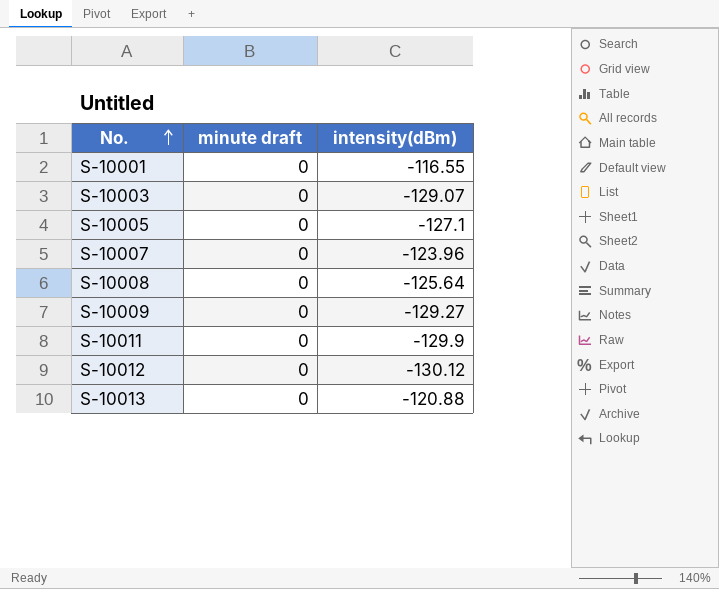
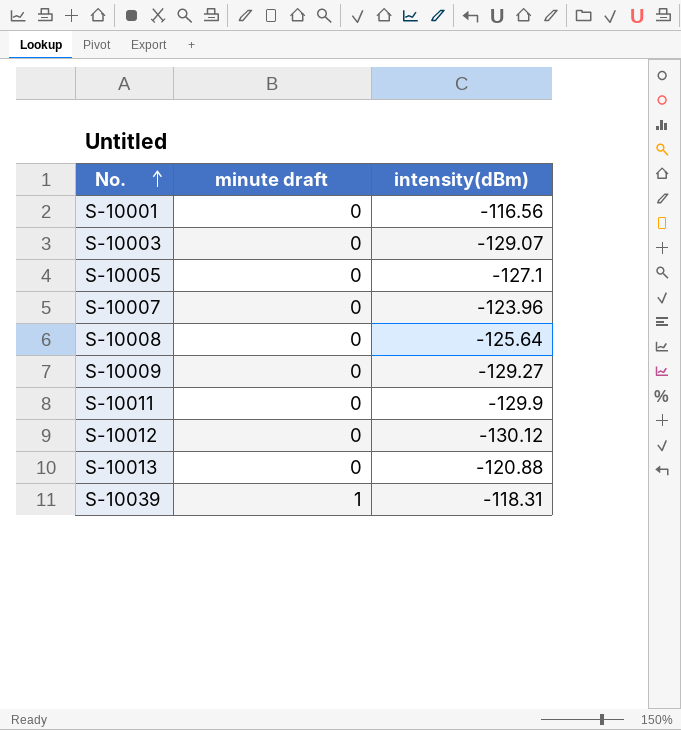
S-10001 | intensity(dBm): -116.55 -> -116.56
row S-10039: none -> 1 | -118.31

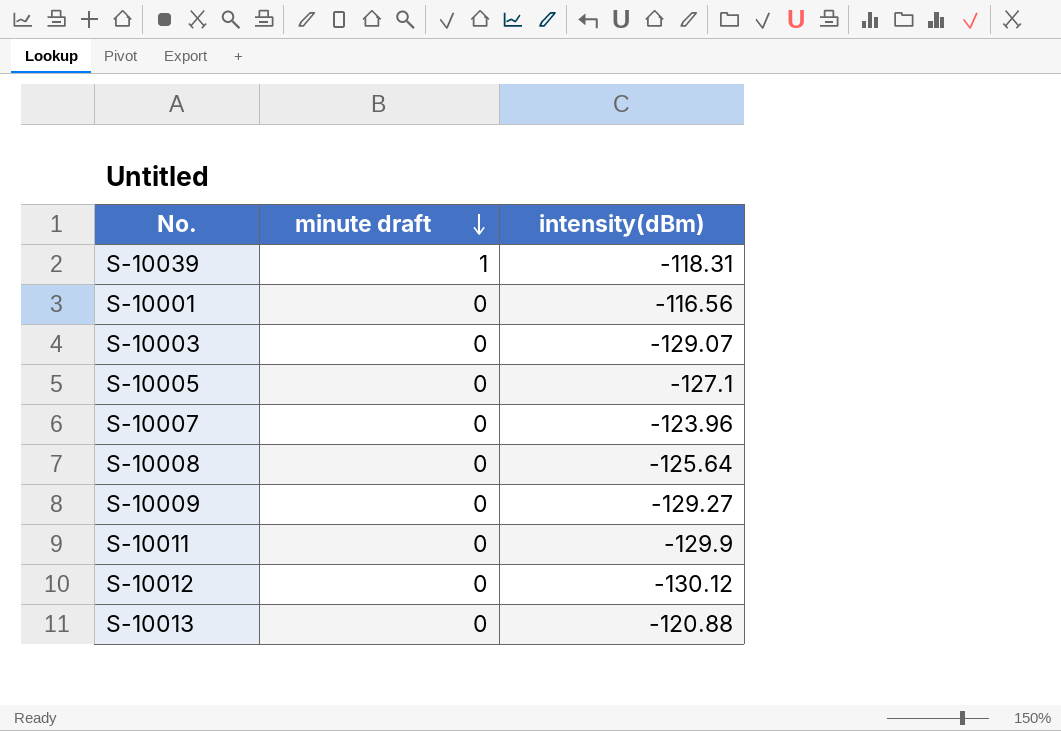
row order: No. ascending -> minute draft descending

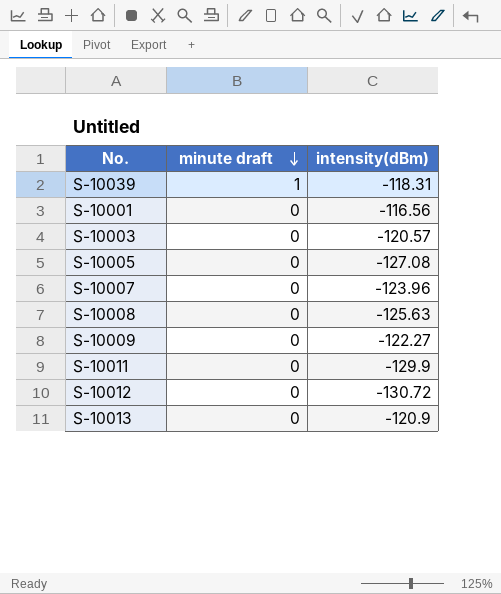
S-10003 | intensity(dBm): -129.07 -> -120.57
S-10005 | intensity(dBm): -127.1 -> -127.08
S-10008 | intensity(dBm): -125.64 -> -125.63
S-10009 | intensity(dBm): -129.27 -> -122.27
S-10012 | intensity(dBm): -130.12 -> -130.72
S-10013 | intensity(dBm): -120.88 -> -120.9

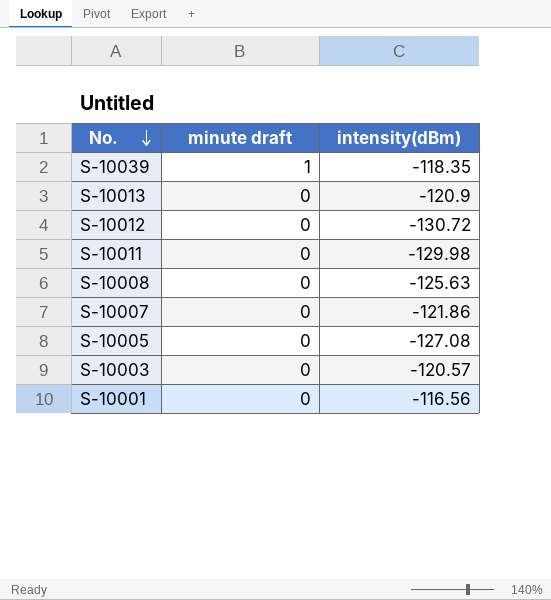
row order: minute draft descending -> No. descending
row S-10009: 0 | -122.27 -> none
S-10039 | intensity(dBm): -118.31 -> -118.35
S-10011 | intensity(dBm): -129.9 -> -129.98
S-10007 | intensity(dBm): -123.96 -> -121.86

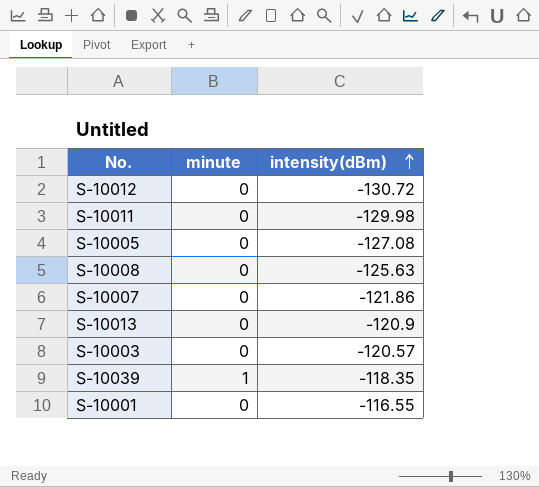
row order: No. descending -> intensity(dBm) ascending
column name: minute draft -> minute
S-10001 | intensity(dBm): -116.56 -> -116.55

